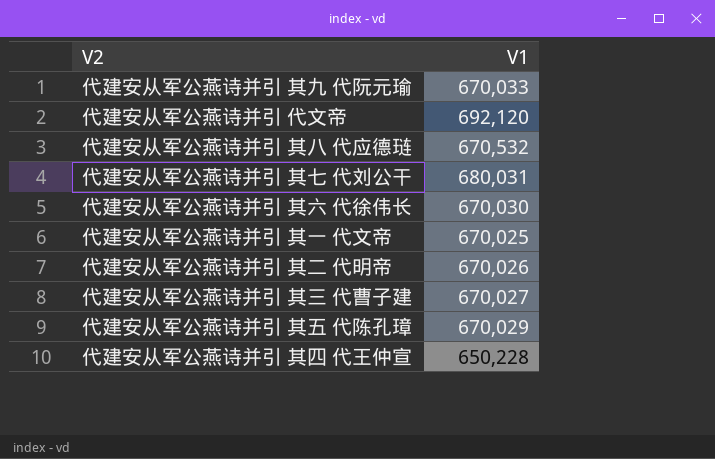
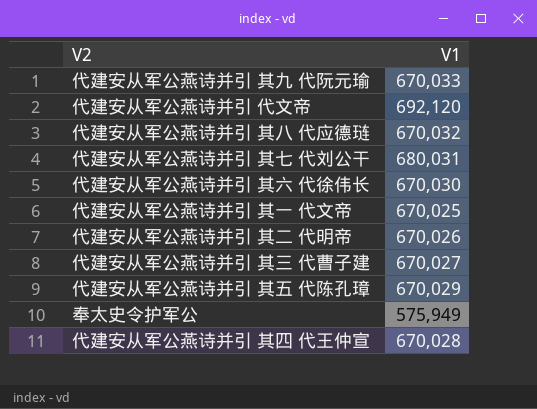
代建安从军公燕诗并引 其八 代应德琏 | V1: 670,532 -> 670,032
row 奉太史令护军公: none -> 575,949
代建安从军公燕诗并引 其四 代王仲宣 | V1: 650,228 -> 670,028

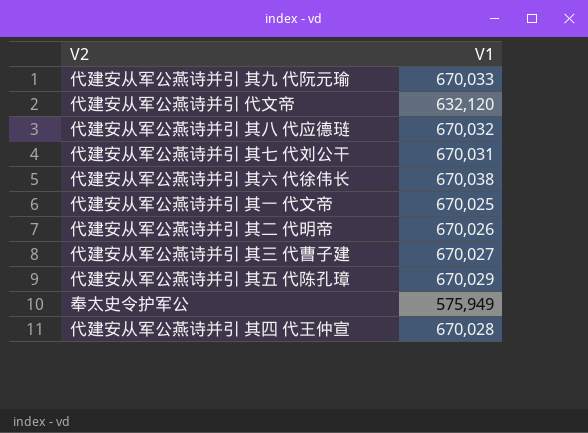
代建安从军公燕诗并引 代文帝 | V1: 692,120 -> 632,120
代建安从军公燕诗并引 其七 代刘公干 | V1: 680,031 -> 670,031
代建安从军公燕诗并引 其六 代徐伟长 | V1: 670,030 -> 670,038

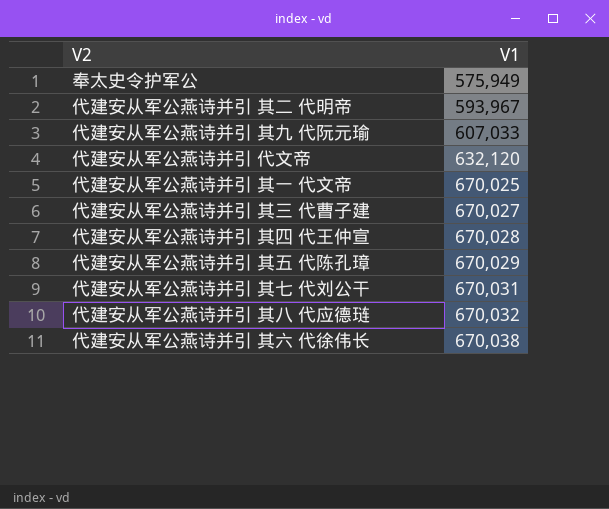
row order: none -> V1 ascending
代建安从军公燕诗并引 其二 代明帝 | V1: 670,026 -> 593,967
代建安从军公燕诗并引 其九 代阮元瑜 | V1: 670,033 -> 607,033

